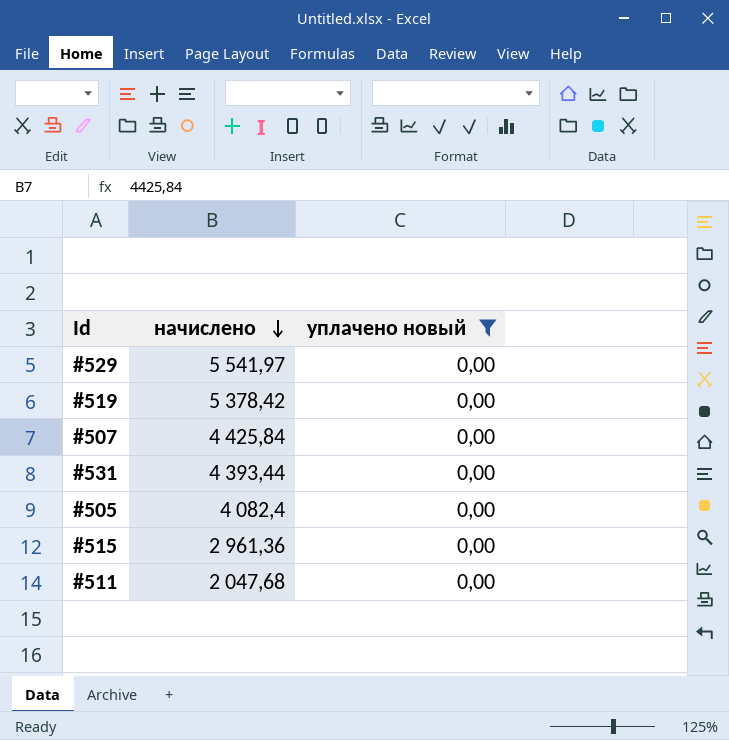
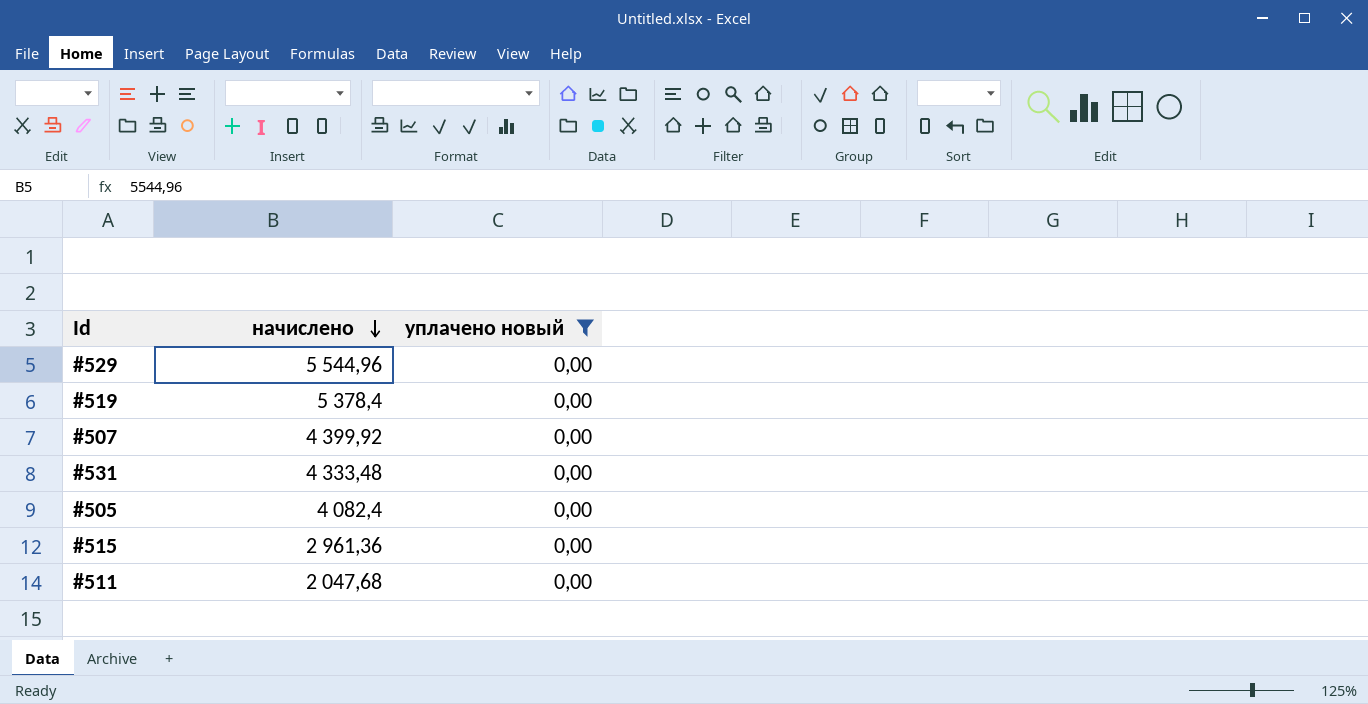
#529 | начислено: 5 541,97 -> 5 544,96
#519 | начислено: 5 378,42 -> 5 378,4
#507 | начислено: 4 425,84 -> 4 399,92
#531 | начислено: 4 393,44 -> 4 333,48

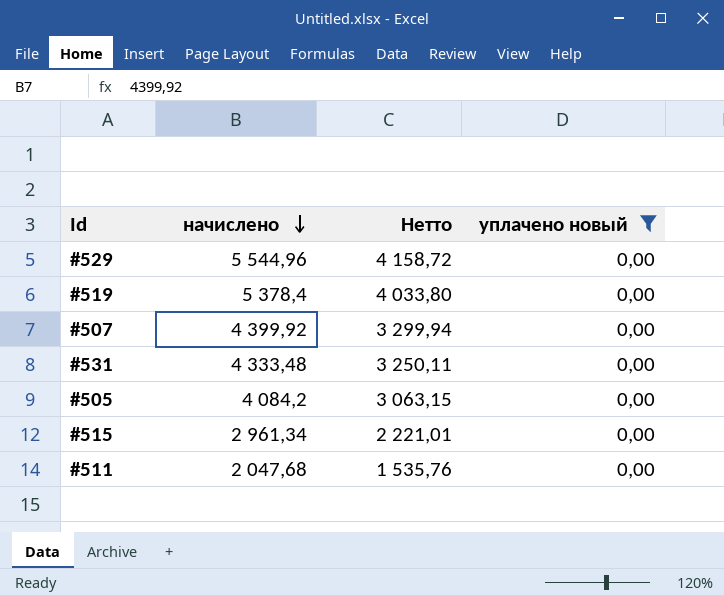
column Нетто | formula: none -> [начислено] * 0,75
#505 | начислено: 4 082,4 -> 4 084,2
#515 | начислено: 2 961,36 -> 2 961,34

